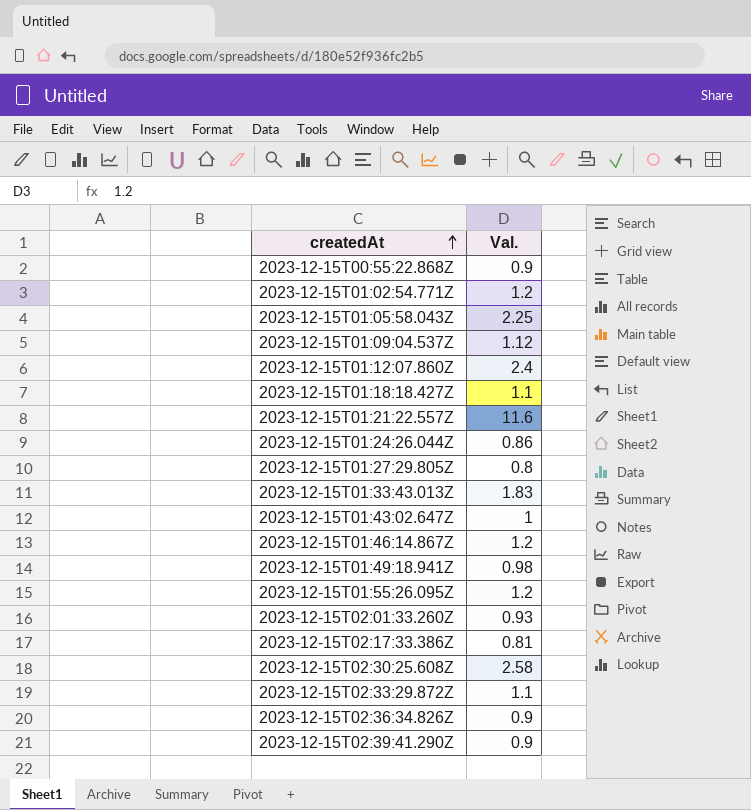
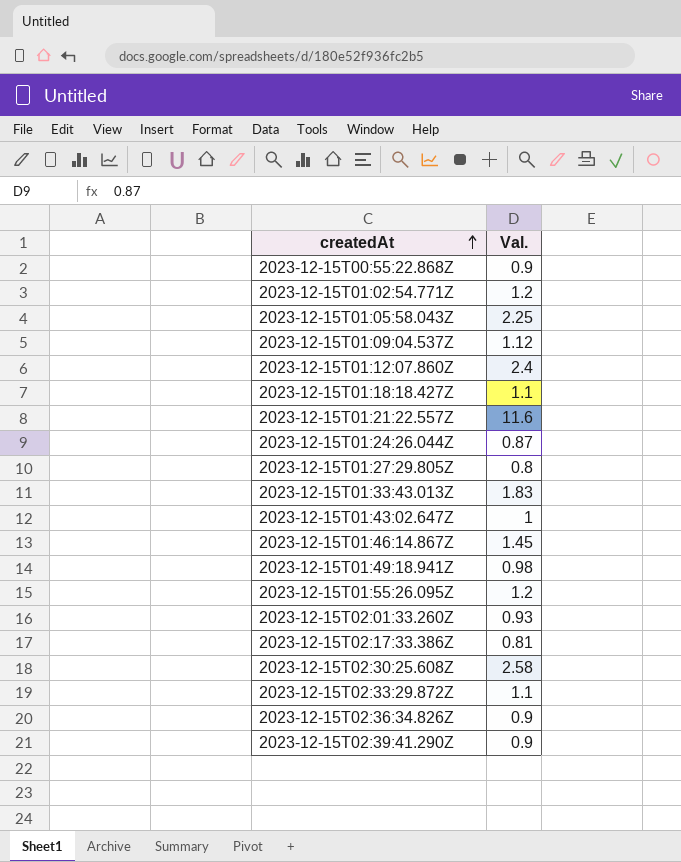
2023-12-15T01:24:26.044Z | Val.: 0.86 -> 0.87
2023-12-15T01:46:14.867Z | Val.: 1.2 -> 1.45

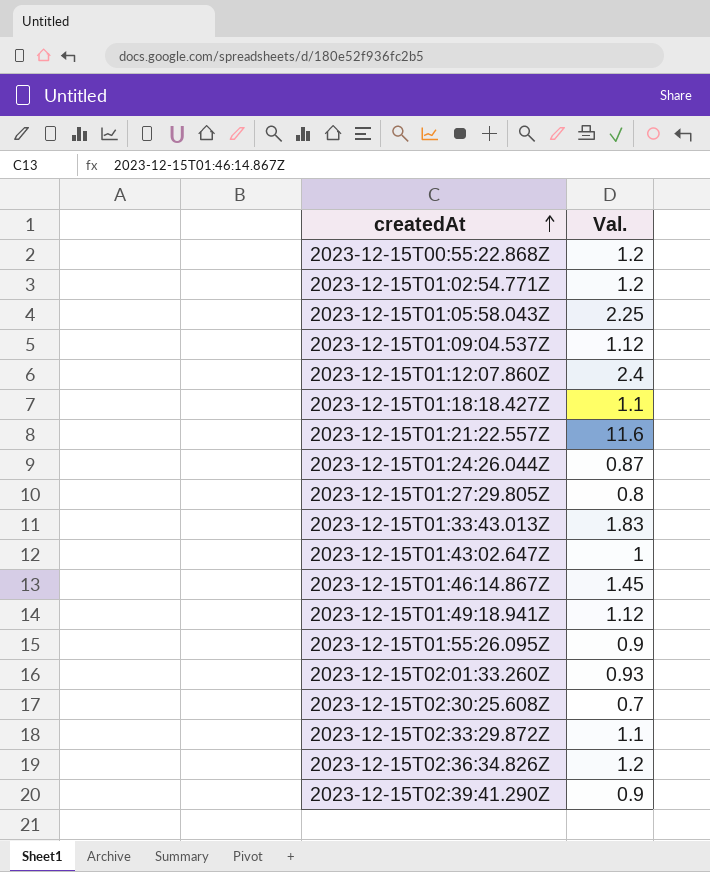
row 2023-12-15T02:17:33.386Z: 0.81 -> none
2023-12-15T00:55:22.868Z | Val.: 0.9 -> 1.2
2023-12-15T01:49:18.941Z | Val.: 0.98 -> 1.12
2023-12-15T01:55:26.095Z | Val.: 1.2 -> 0.9
2023-12-15T02:30:25.608Z | Val.: 2.58 -> 0.7
2023-12-15T02:36:34.826Z | Val.: 0.9 -> 1.2

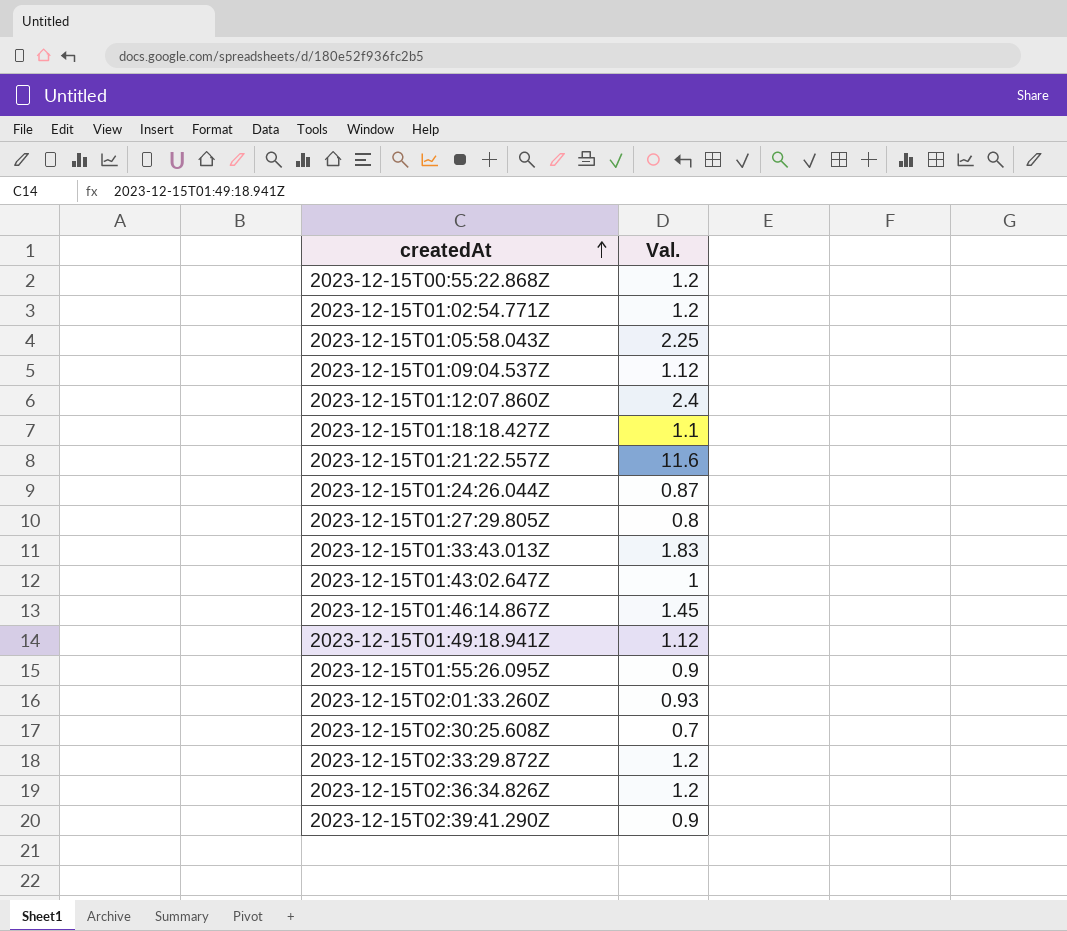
2023-12-15T02:33:29.872Z | Val.: 1.1 -> 1.2

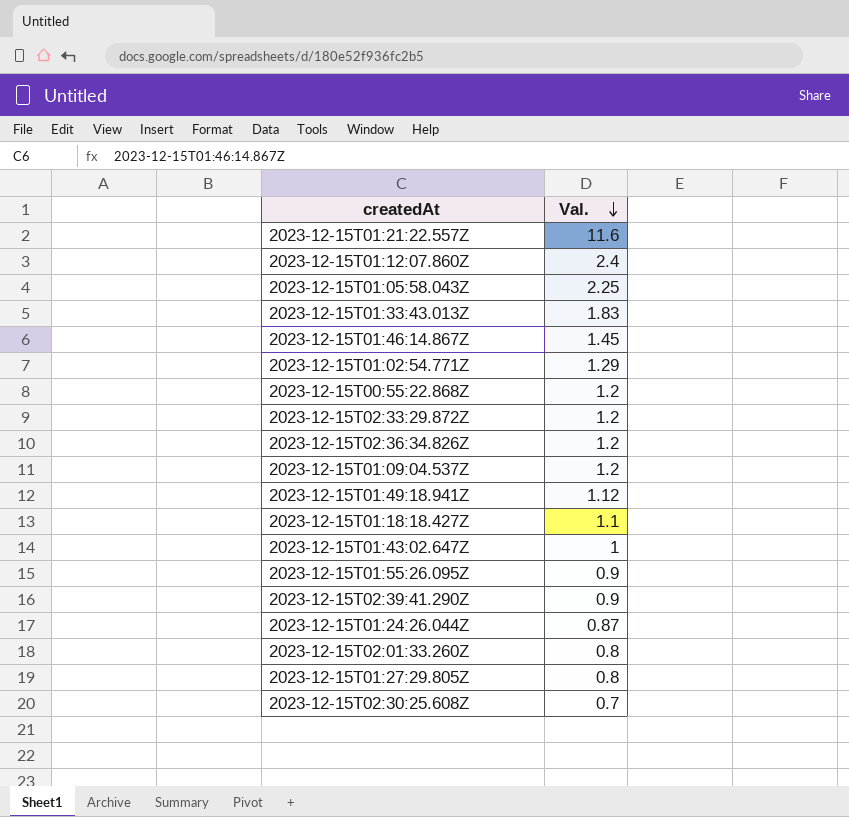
row order: createdAt ascending -> Val. descending
2023-12-15T01:02:54.771Z | Val.: 1.2 -> 1.29
2023-12-15T01:09:04.537Z | Val.: 1.12 -> 1.2
2023-12-15T02:01:33.260Z | Val.: 0.93 -> 0.8

